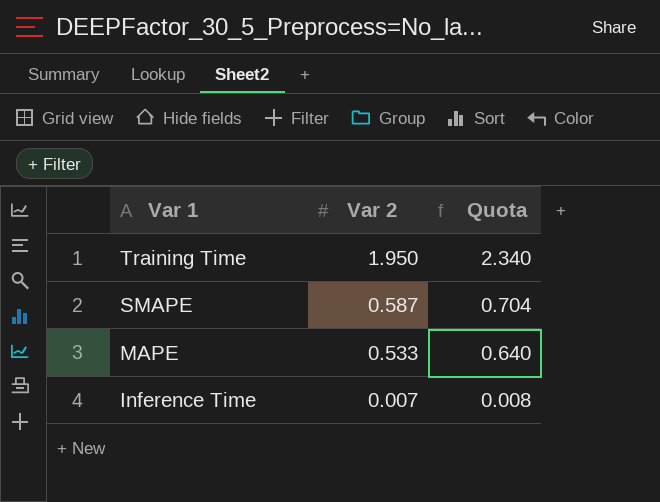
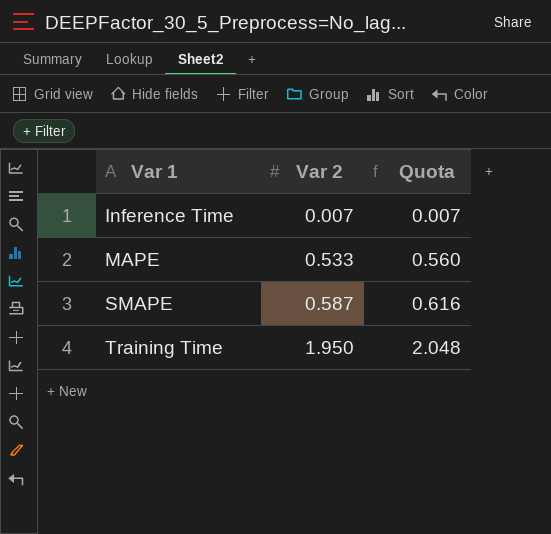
row order: Var 1 descending -> Var 1 ascending
column Quota | formula: [Var 2] * 1.2 -> [Var 2] * 1.05

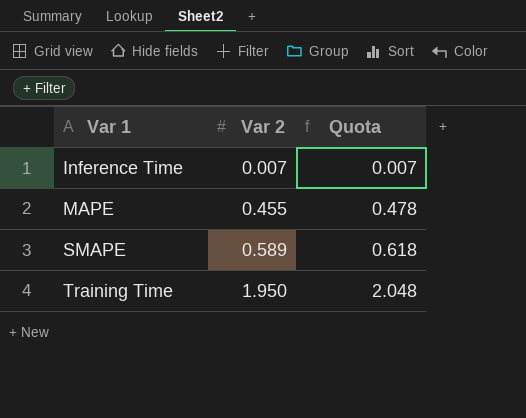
MAPE | Var 2: 0.533 -> 0.455
MAPE | Quota: 0.560 -> 0.478
SMAPE | Var 2: 0.587 -> 0.589
SMAPE | Quota: 0.616 -> 0.618

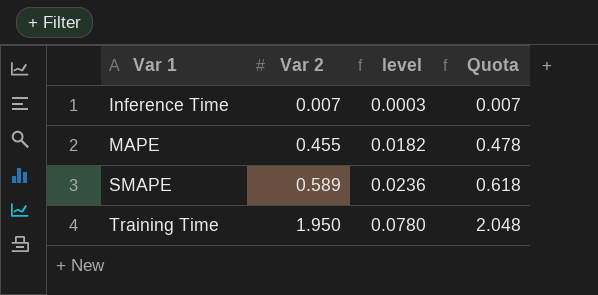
column level | formula: none -> [Var 2] * 0.04

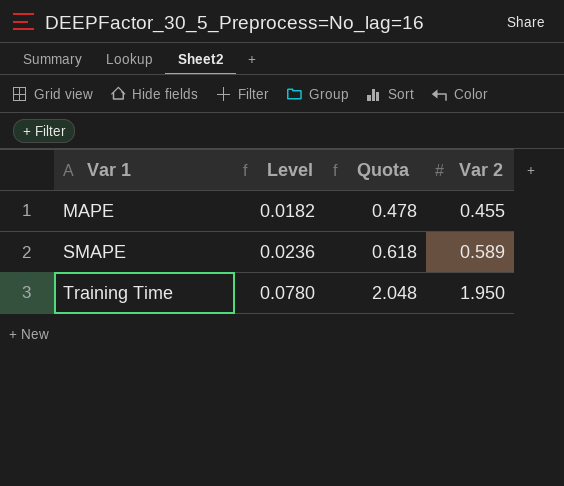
column name: level -> Level
column Var 2 | position: 2 -> 4
row Inference Time: 0.007 | 0.0003 | 0.007 -> none

